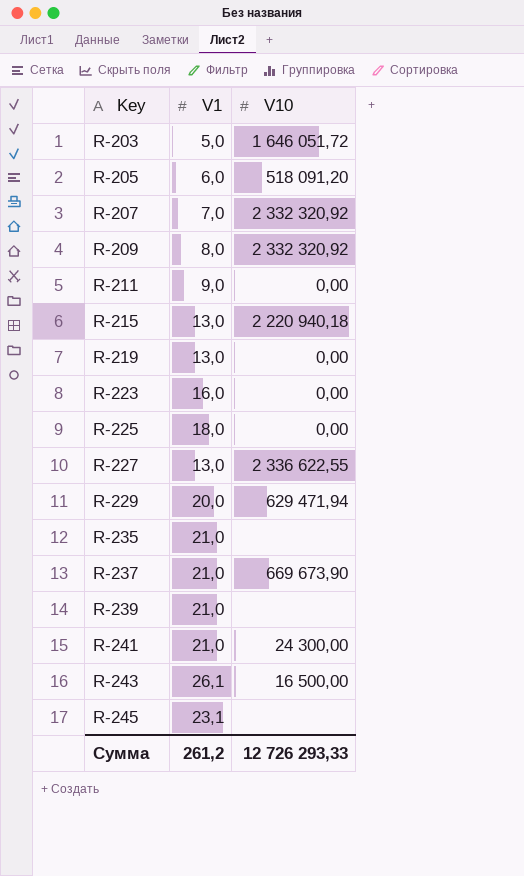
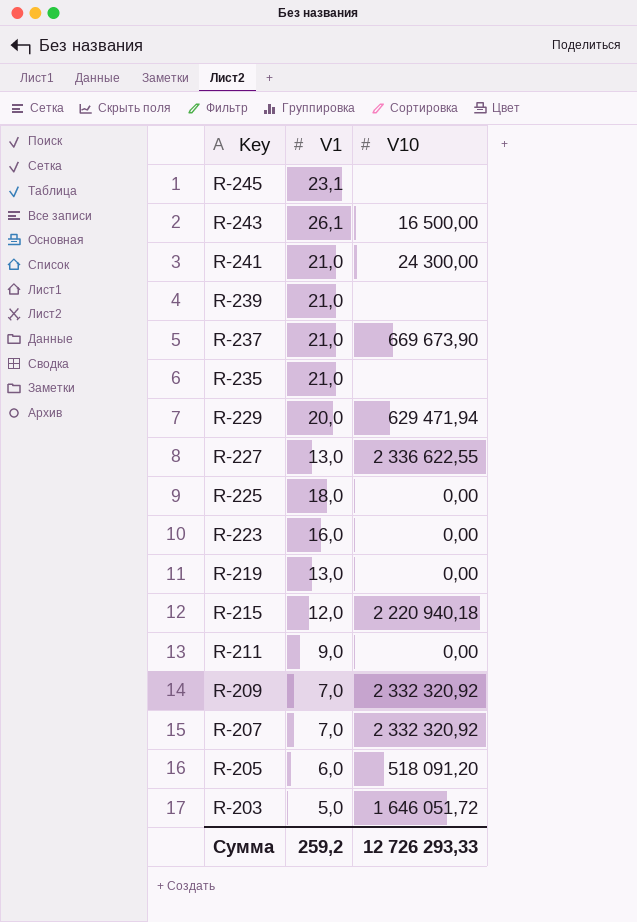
row order: Key ascending -> Key descending
R-215 | V1: 13,0 -> 12,0
R-209 | V1: 8,0 -> 7,0
Сумма | V1: 261,2 -> 259,2

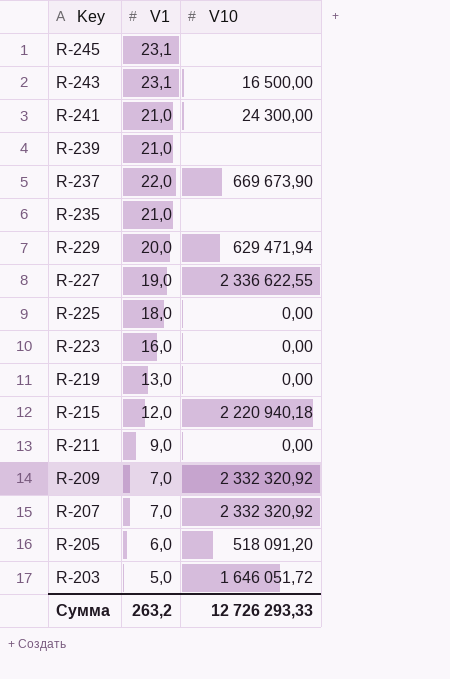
R-243 | V1: 26,1 -> 23,1
R-237 | V1: 21,0 -> 22,0
R-227 | V1: 13,0 -> 19,0
Сумма | V1: 259,2 -> 263,2

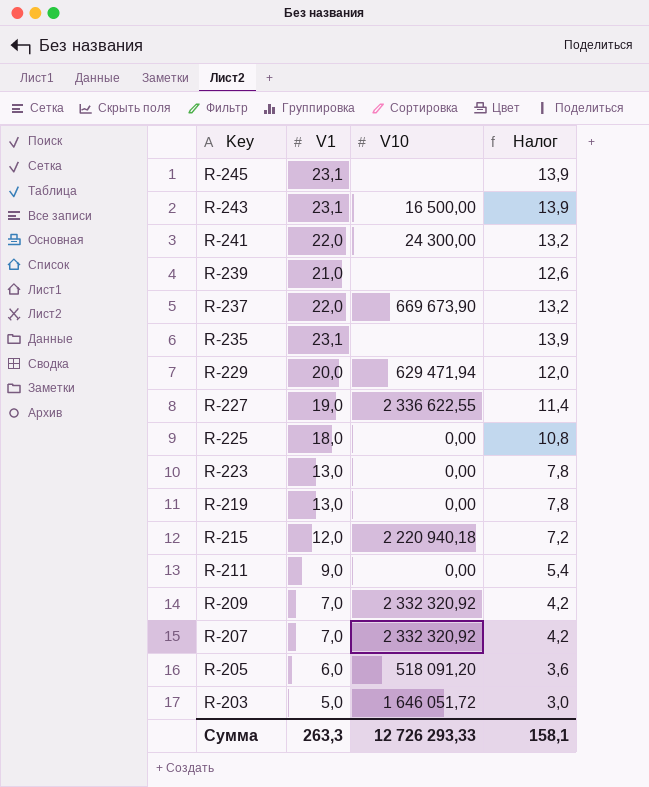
column Налог | formula: none -> [V1] * 0,6
R-241 | V1: 21,0 -> 22,0
R-235 | V1: 21,0 -> 23,1
R-223 | V1: 16,0 -> 13,0
Сумма | V1: 263,2 -> 263,3

